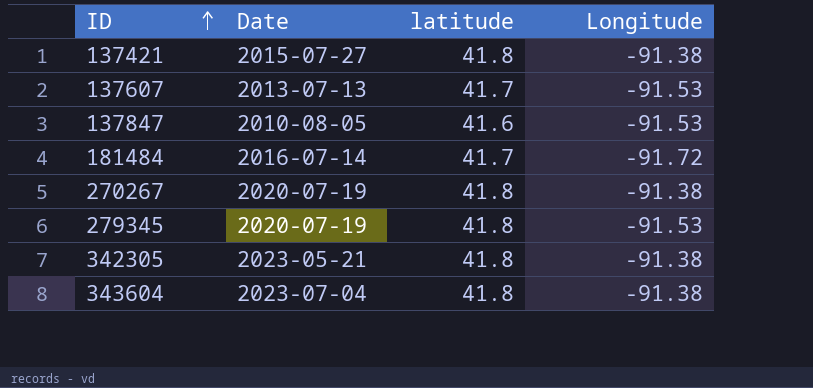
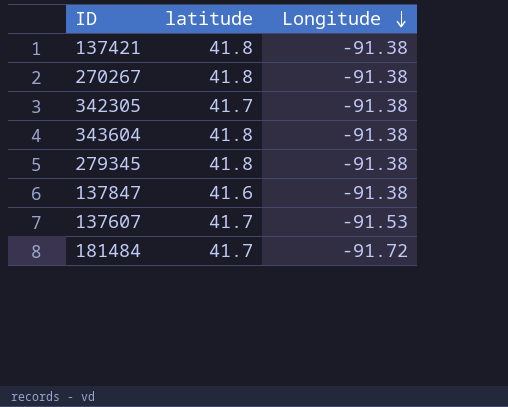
row order: ID ascending -> Longitude descending
column Date | position: 2 -> none
342305 | latitude: 41.8 -> 41.7
279345 | Longitude: -91.53 -> -91.38
137847 | Longitude: -91.53 -> -91.38

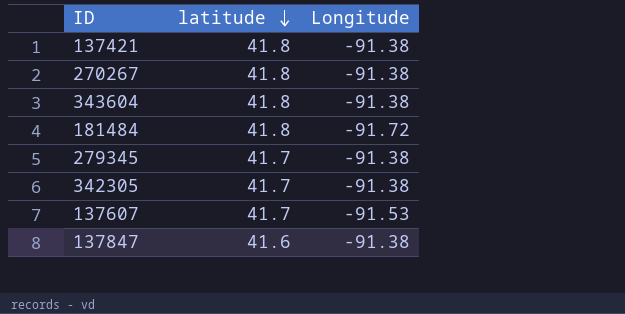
row order: Longitude descending -> latitude descending
181484 | latitude: 41.7 -> 41.8
279345 | latitude: 41.8 -> 41.7

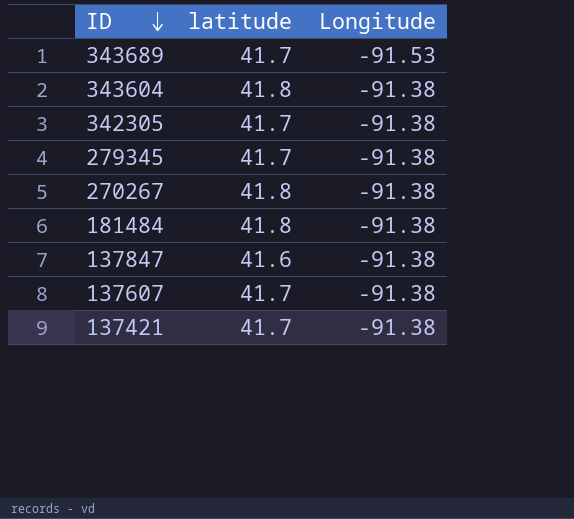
row order: latitude descending -> ID descending
row 343689: none -> 41.7 | -91.53
181484 | Longitude: -91.72 -> -91.38
137607 | Longitude: -91.53 -> -91.38
137421 | latitude: 41.8 -> 41.7

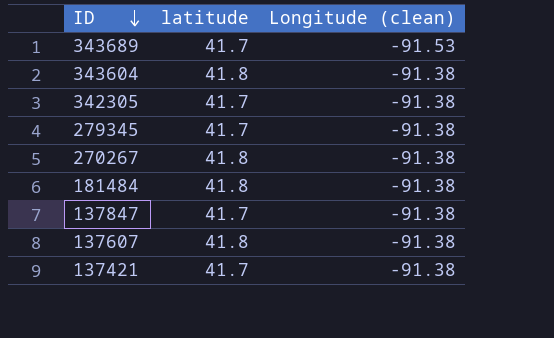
column name: Longitude -> Longitude (clean)
137847 | latitude: 41.6 -> 41.7
137607 | latitude: 41.7 -> 41.8

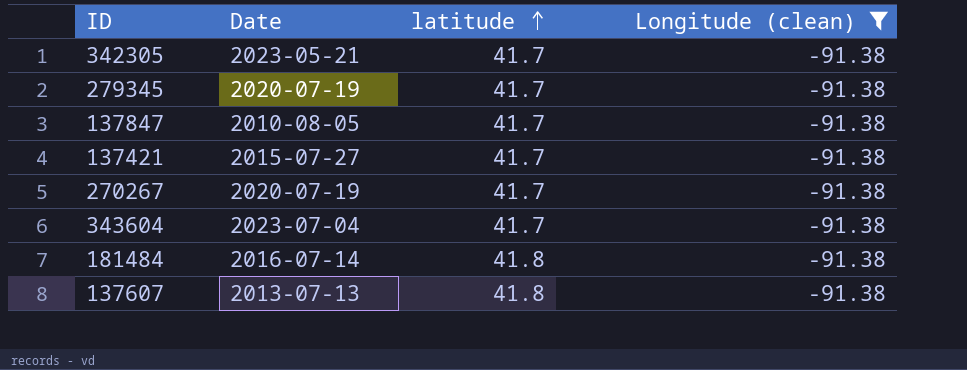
filter: none -> Longitude (clean) = -91.38
row order: ID descending -> latitude ascending
column Date | position: none -> 2
270267 | latitude: 41.8 -> 41.7
343604 | latitude: 41.8 -> 41.7

